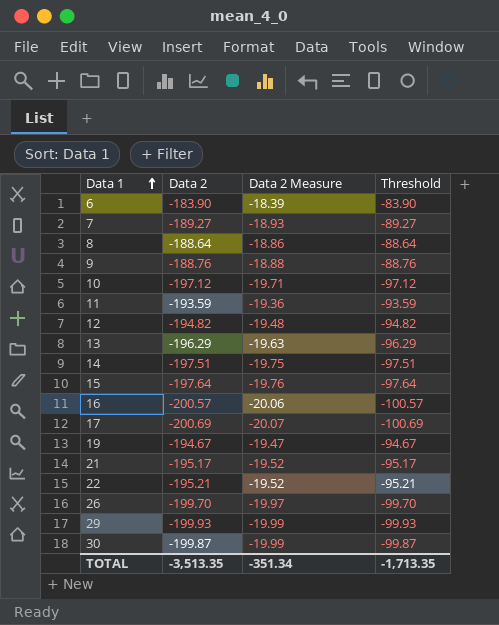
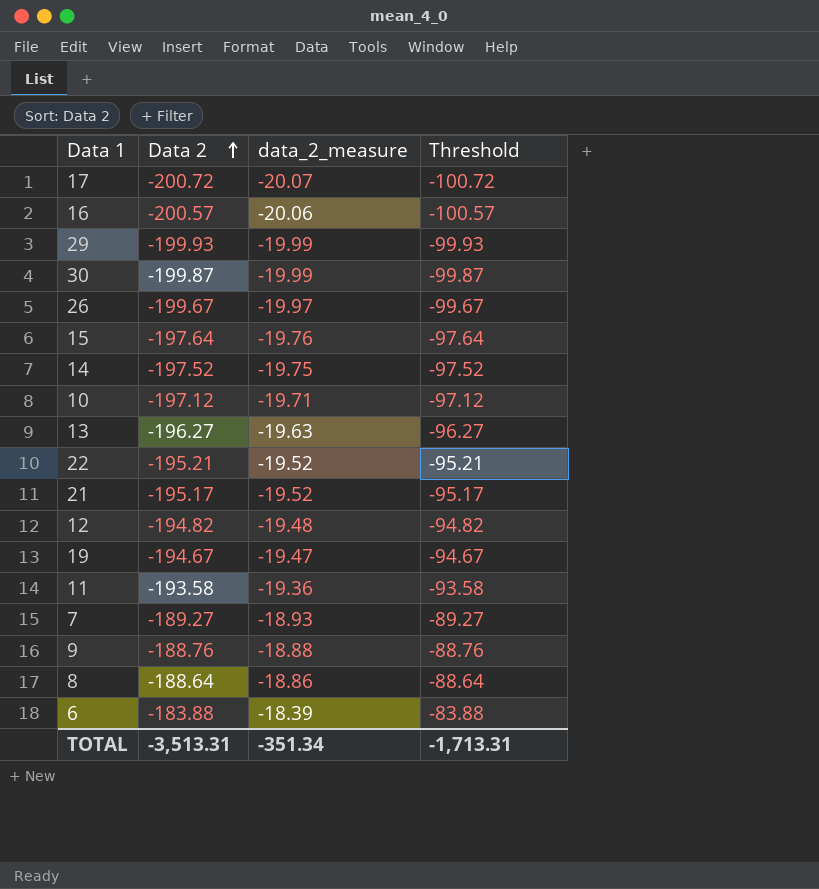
row order: Data 1 ascending -> Data 2 ascending
column name: Data 2 Measure -> data_2_measure
17 | Data 2: -200.69 -> -200.72
17 | Threshold: -100.69 -> -100.72
26 | Data 2: -199.70 -> -199.67
26 | Threshold: -99.70 -> -99.67
14 | Data 2: -197.51 -> -197.52
14 | Threshold: -97.51 -> -97.52
13 | Data 2: -196.29 -> -196.27
13 | Threshold: -96.29 -> -96.27
11 | Data 2: -193.59 -> -193.58
11 | Threshold: -93.59 -> -93.58
6 | Data 2: -183.90 -> -183.88
6 | Threshold: -83.90 -> -83.88
TOTAL | Data 2: -3,513.35 -> -3,513.31
TOTAL | Threshold: -1,713.35 -> -1,713.31

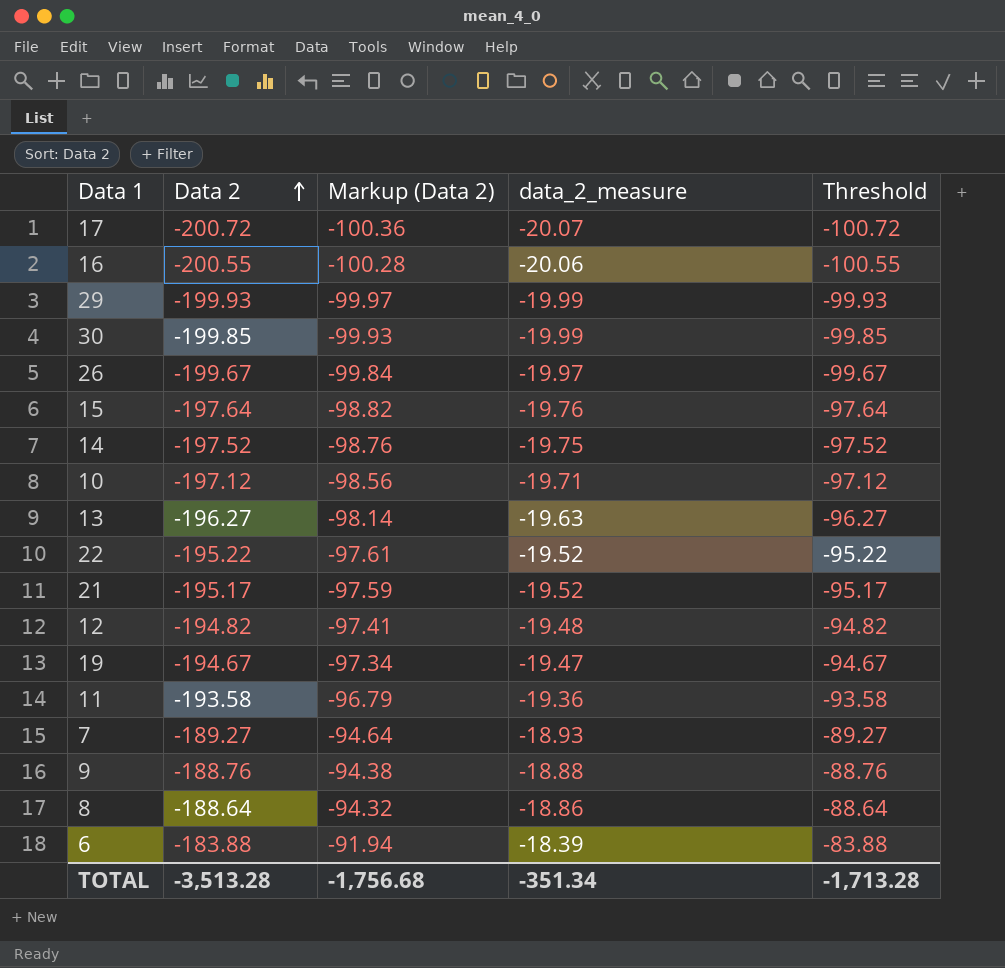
column Markup (Data 2) | formula: none -> [Data 2] * 0.5
16 | Data 2: -200.57 -> -200.55
16 | Threshold: -100.57 -> -100.55
30 | Data 2: -199.87 -> -199.85
30 | Threshold: -99.87 -> -99.85
22 | Data 2: -195.21 -> -195.22
22 | Threshold: -95.21 -> -95.22
TOTAL | Data 2: -3,513.31 -> -3,513.28
TOTAL | Threshold: -1,713.31 -> -1,713.28

